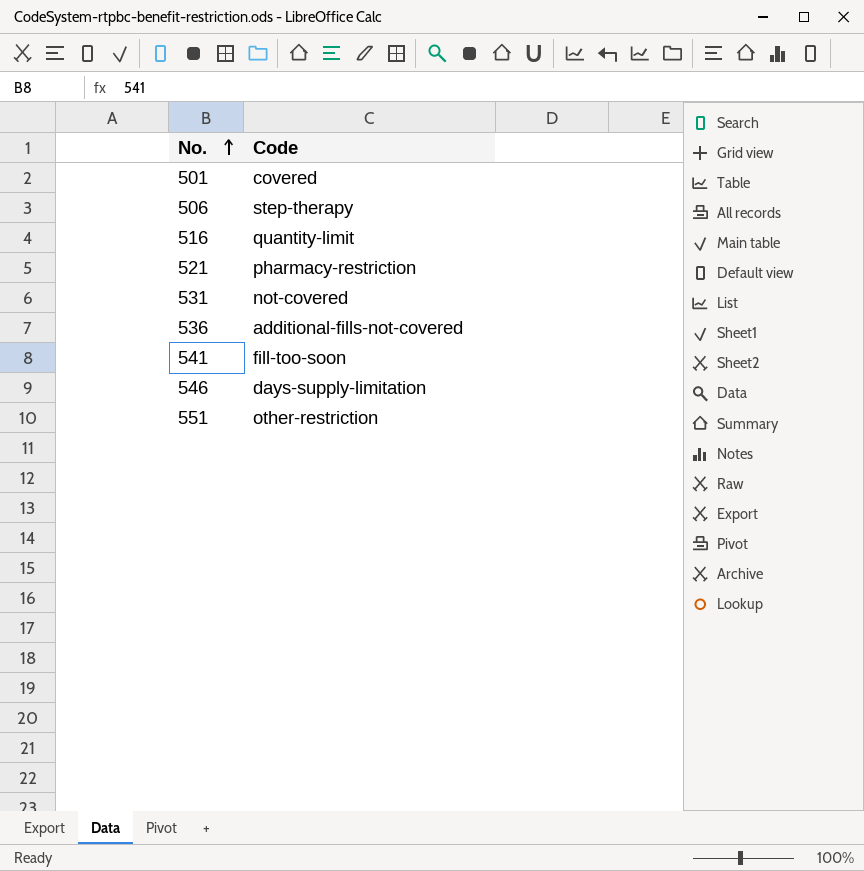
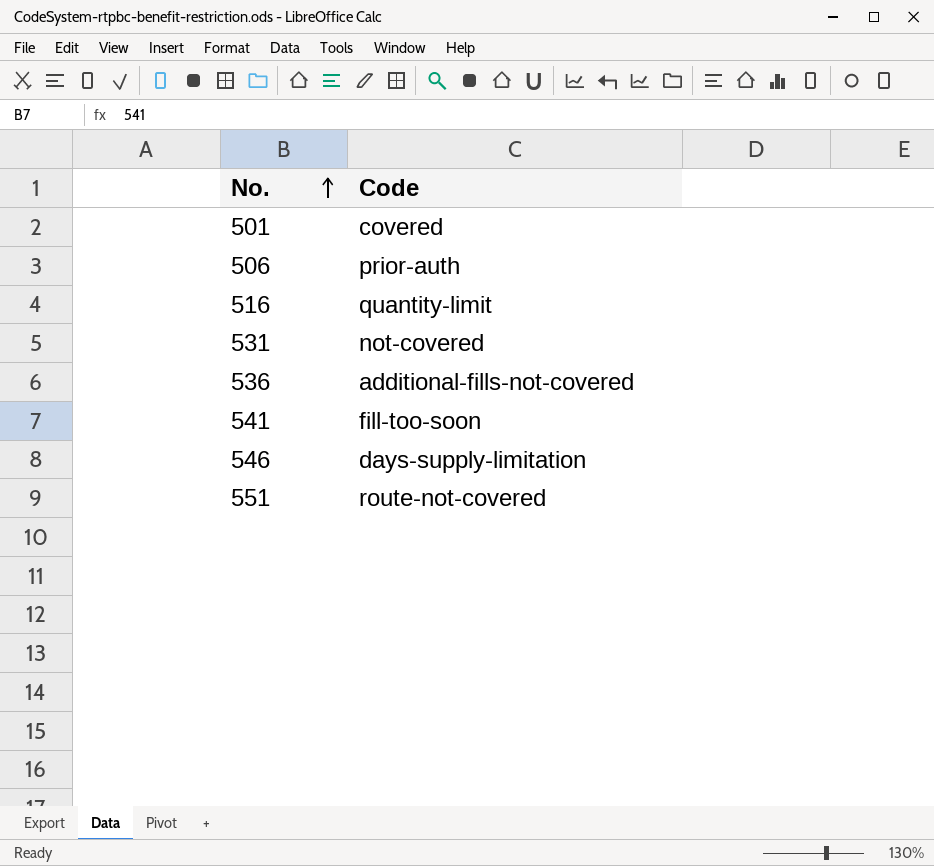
row 521: pharmacy-restriction -> none
506 | Code: step-therapy -> prior-auth
551 | Code: other-restriction -> route-not-covered

